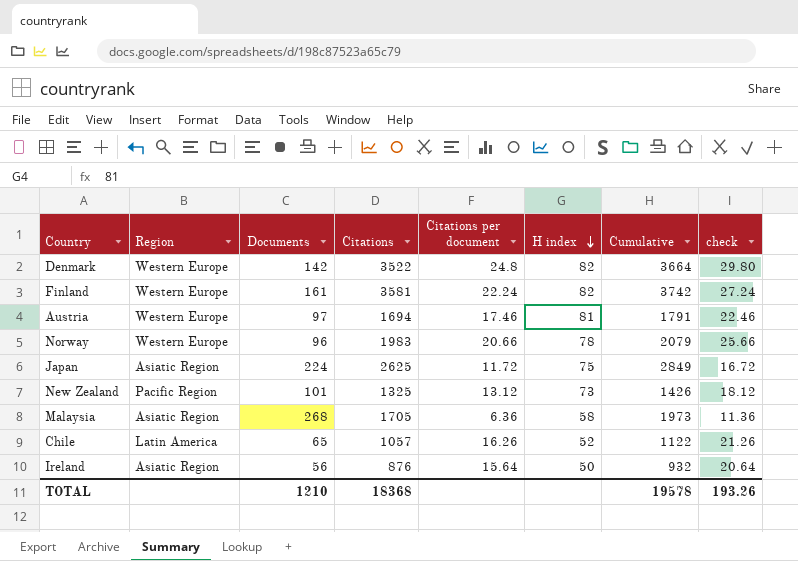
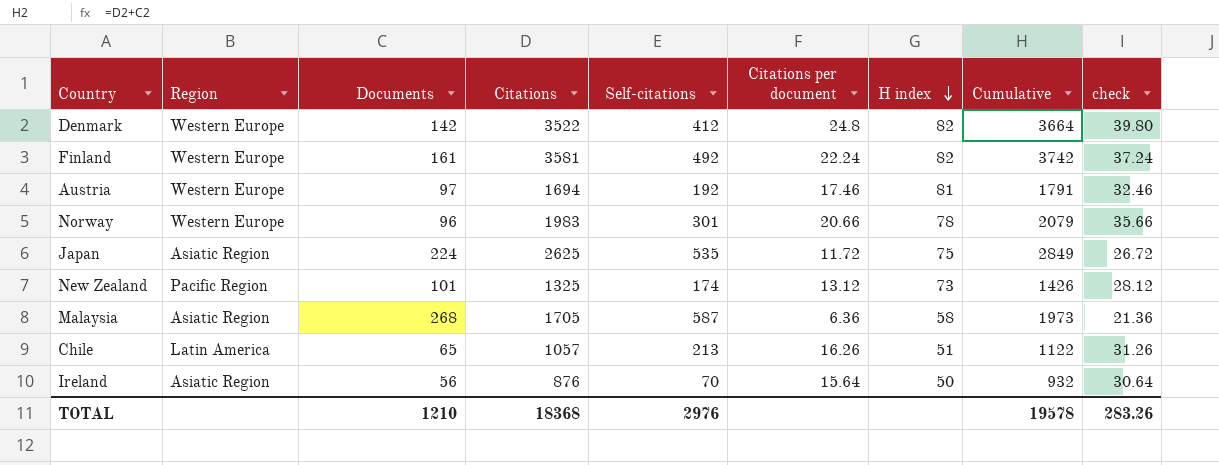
column Self-citations | position: none -> 5
column check | formula: [Citations per document] + 5 -> [Citations per document] + 15
Chile | H index: 52 -> 51
TOTAL | check: 193.26 -> 283.26

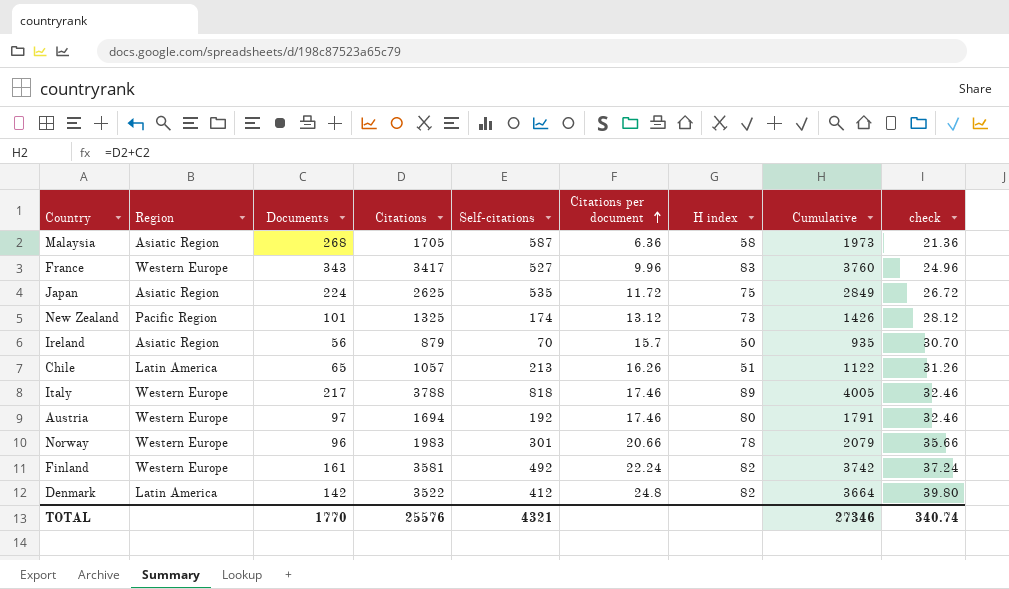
row order: H index descending -> Citations per document ascending
row France: none -> Western Europe | 343 | 3417 | 527 | 9.96 | 83 | 3760 | 24.96
Ireland | Citations: 876 -> 879
Ireland | Citations per document: 15.64 -> 15.7
Ireland | Cumulative: 932 -> 935
Ireland | check: 30.64 -> 30.70
row Italy: none -> Western Europe | 217 | 3788 | 818 | 17.46 | 89 | 4005 | 32.46
Austria | H index: 81 -> 80
Denmark | Region: Western Europe -> Latin America
TOTAL | Documents: 1210 -> 1770
TOTAL | Citations: 18368 -> 25576
TOTAL | Self-citations: 2976 -> 4321
TOTAL | Cumulative: 19578 -> 27346
TOTAL | check: 283.26 -> 340.74

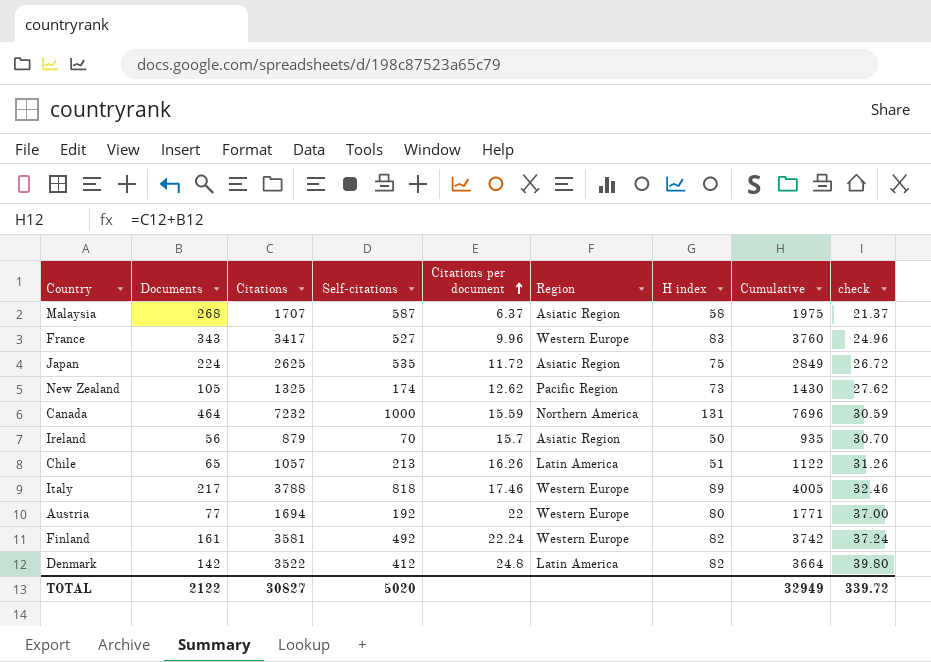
column Region | position: 2 -> 6
row Norway: Western Europe | 96 | 1983 | 301 | 20.66 | 78 | 2079 | 35.66 -> none
Malaysia | Citations: 1705 -> 1707
Malaysia | Citations per document: 6.36 -> 6.37
Malaysia | Cumulative: 1973 -> 1975
Malaysia | check: 21.36 -> 21.37
New Zealand | Documents: 101 -> 105
New Zealand | Citations per document: 13.12 -> 12.62
New Zealand | Cumulative: 1426 -> 1430
New Zealand | check: 28.12 -> 27.62
row Canada: none -> 464 | 7232 | 1000 | 15.59 | Northern America | 131 | 7696 | 30.59
Austria | Documents: 97 -> 77
Austria | Citations per document: 17.46 -> 22
Austria | Cumulative: 1791 -> 1771
Austria | check: 32.46 -> 37.00
TOTAL | Documents: 1770 -> 2122
TOTAL | Citations: 25576 -> 30827
TOTAL | Self-citations: 4321 -> 5020
TOTAL | Cumulative: 27346 -> 32949
TOTAL | check: 340.74 -> 339.72

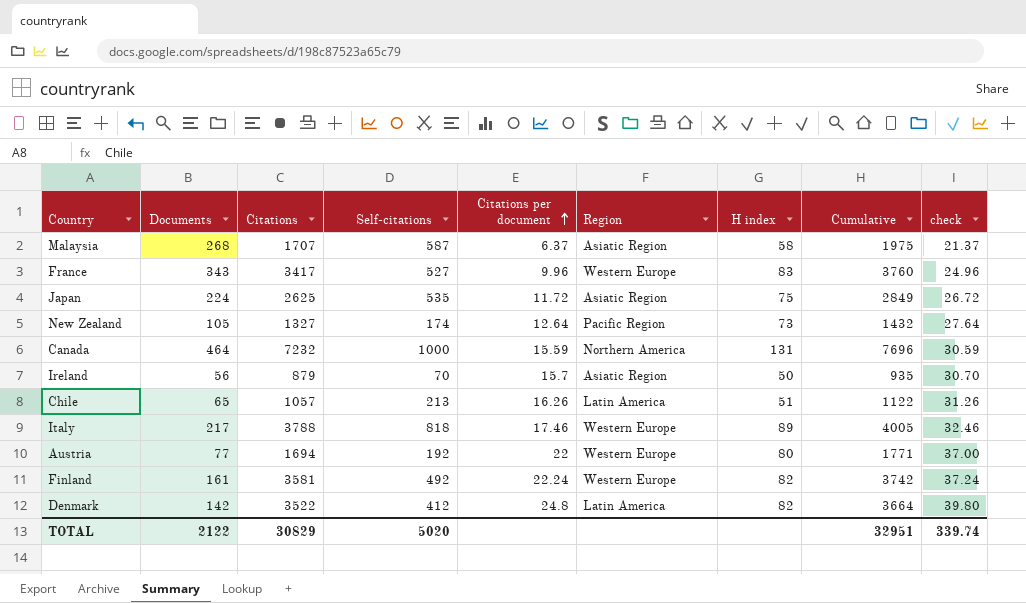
New Zealand | Citations: 1325 -> 1327
New Zealand | Citations per document: 12.62 -> 12.64
New Zealand | Cumulative: 1430 -> 1432
New Zealand | check: 27.62 -> 27.64
TOTAL | Citations: 30827 -> 30829
TOTAL | Cumulative: 32949 -> 32951
TOTAL | check: 339.72 -> 339.74

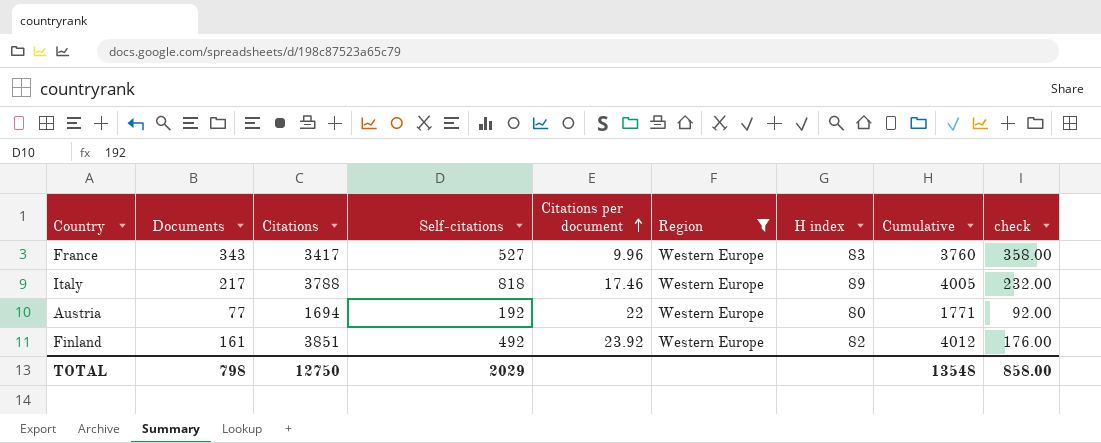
filter: none -> Region = Western Europe
column check | formula: [Citations per document] + 15 -> [Documents] + 15
Finland | Citations: 3581 -> 3851
Finland | Citations per document: 22.24 -> 23.92
Finland | Cumulative: 3742 -> 4012
TOTAL | Documents: 2122 -> 798
TOTAL | Citations: 30829 -> 12750
TOTAL | Self-citations: 5020 -> 2029
TOTAL | Cumulative: 32951 -> 13548
TOTAL | check: 339.74 -> 858.00

